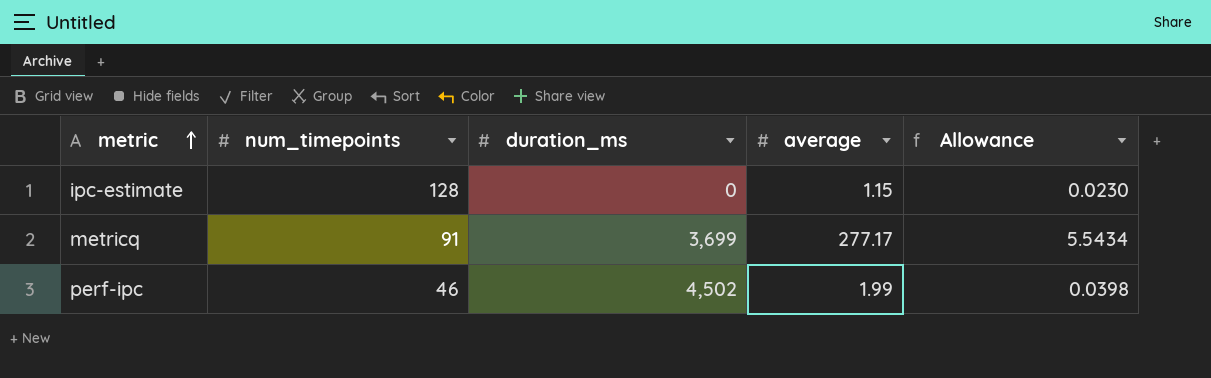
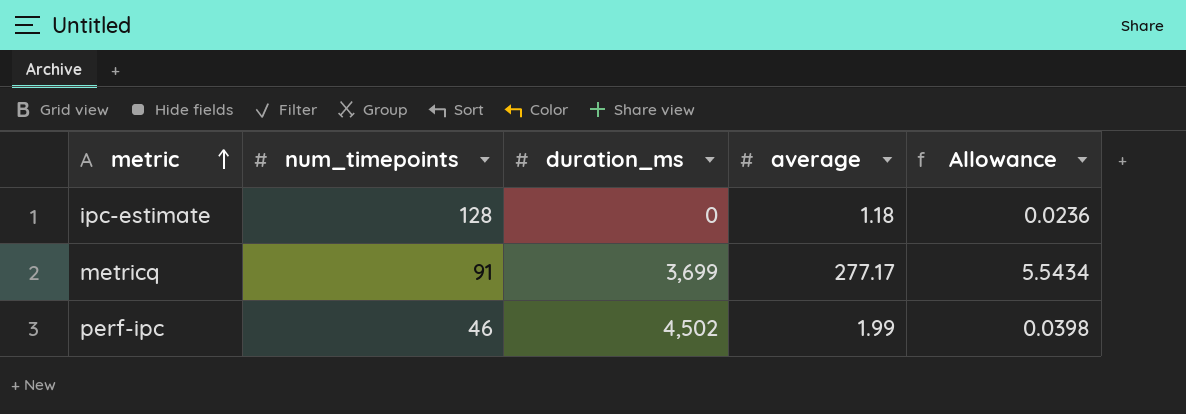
ipc-estimate | average: 1.15 -> 1.18
ipc-estimate | Allowance: 0.0230 -> 0.0236

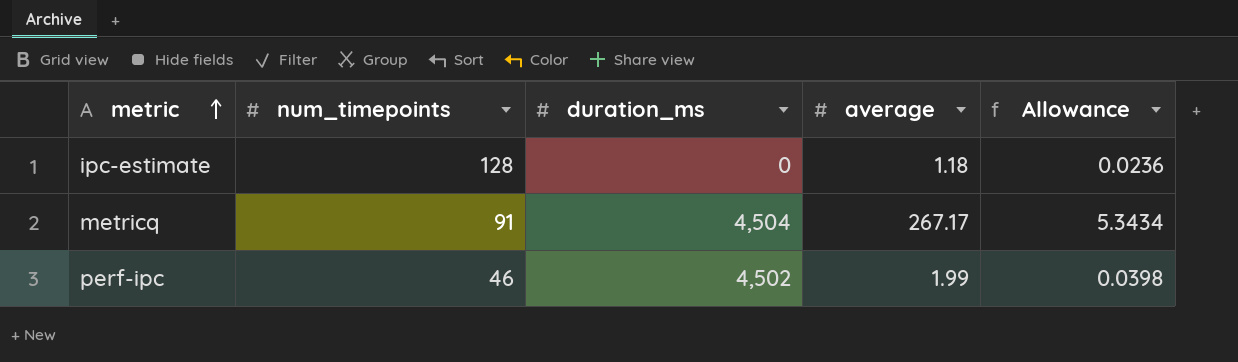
metricq | duration_ms: 3,699 -> 4,504
metricq | average: 277.17 -> 267.17
metricq | Allowance: 5.5434 -> 5.3434

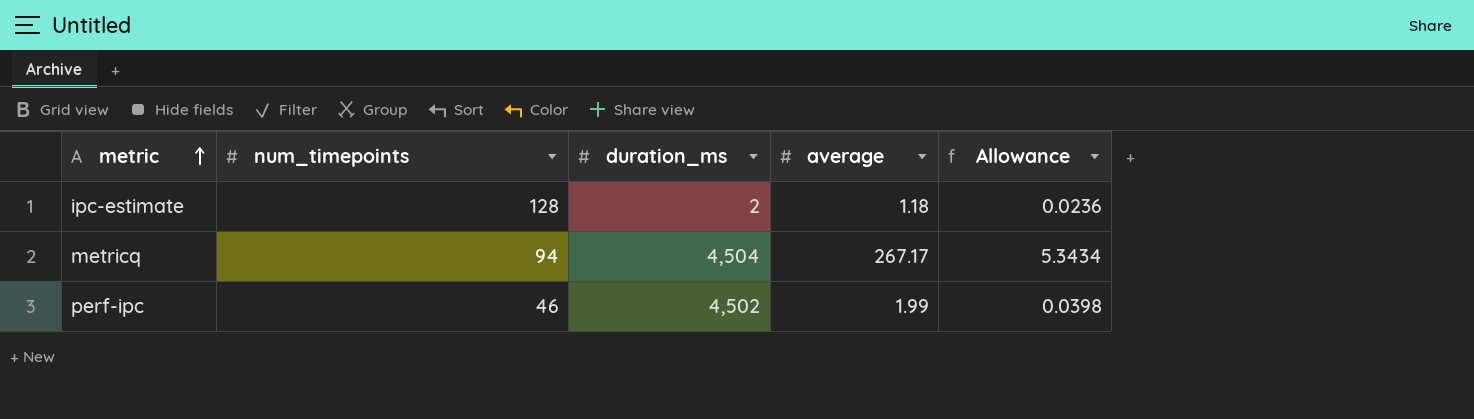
ipc-estimate | duration_ms: 0 -> 2
metricq | num_timepoints: 91 -> 94

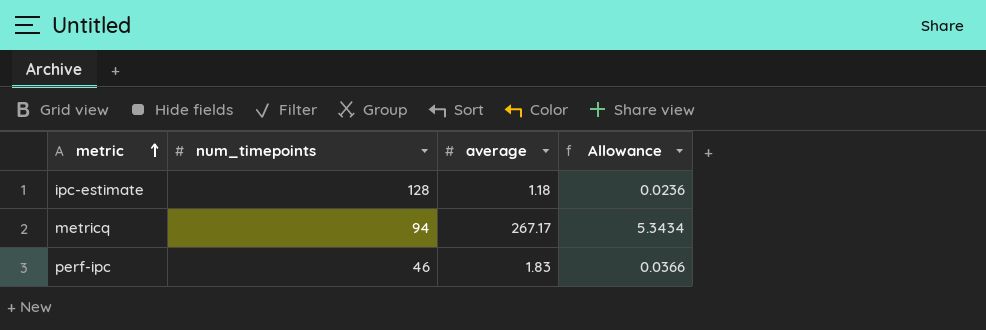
column duration_ms | position: 3 -> none
perf-ipc | average: 1.99 -> 1.83
perf-ipc | Allowance: 0.0398 -> 0.0366

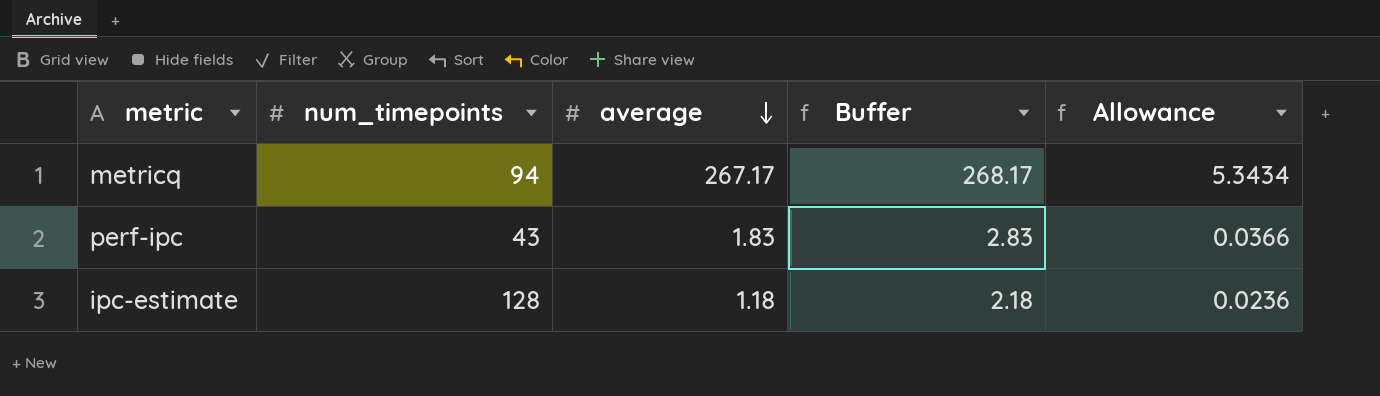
row order: metric ascending -> average descending
column Buffer | formula: none -> [average] + 1
perf-ipc | num_timepoints: 46 -> 43

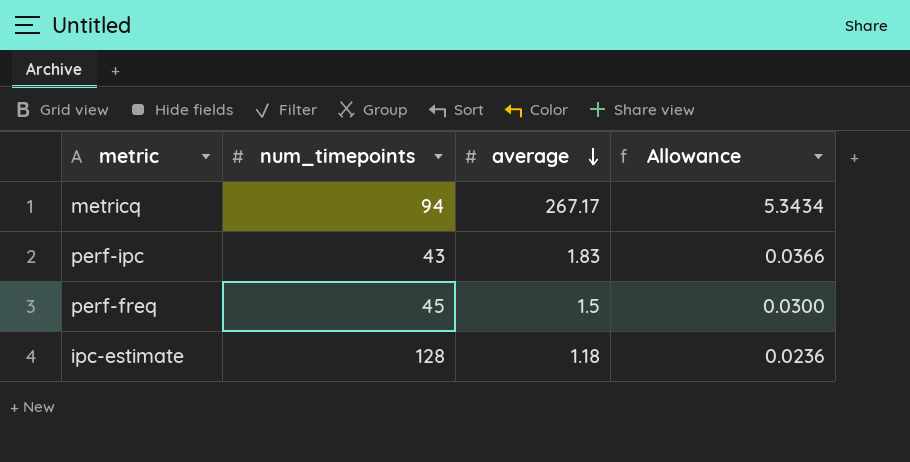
column Buffer | formula: [average] + 1 -> none
row perf-freq: none -> 45 | 1.5 | 0.0300

